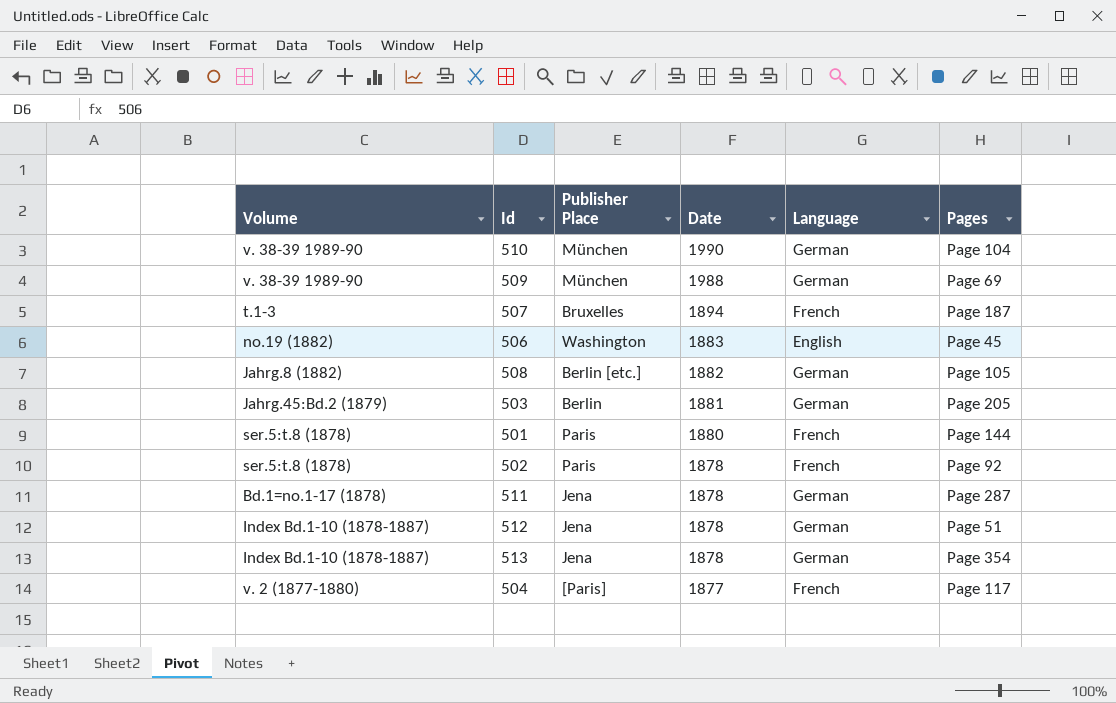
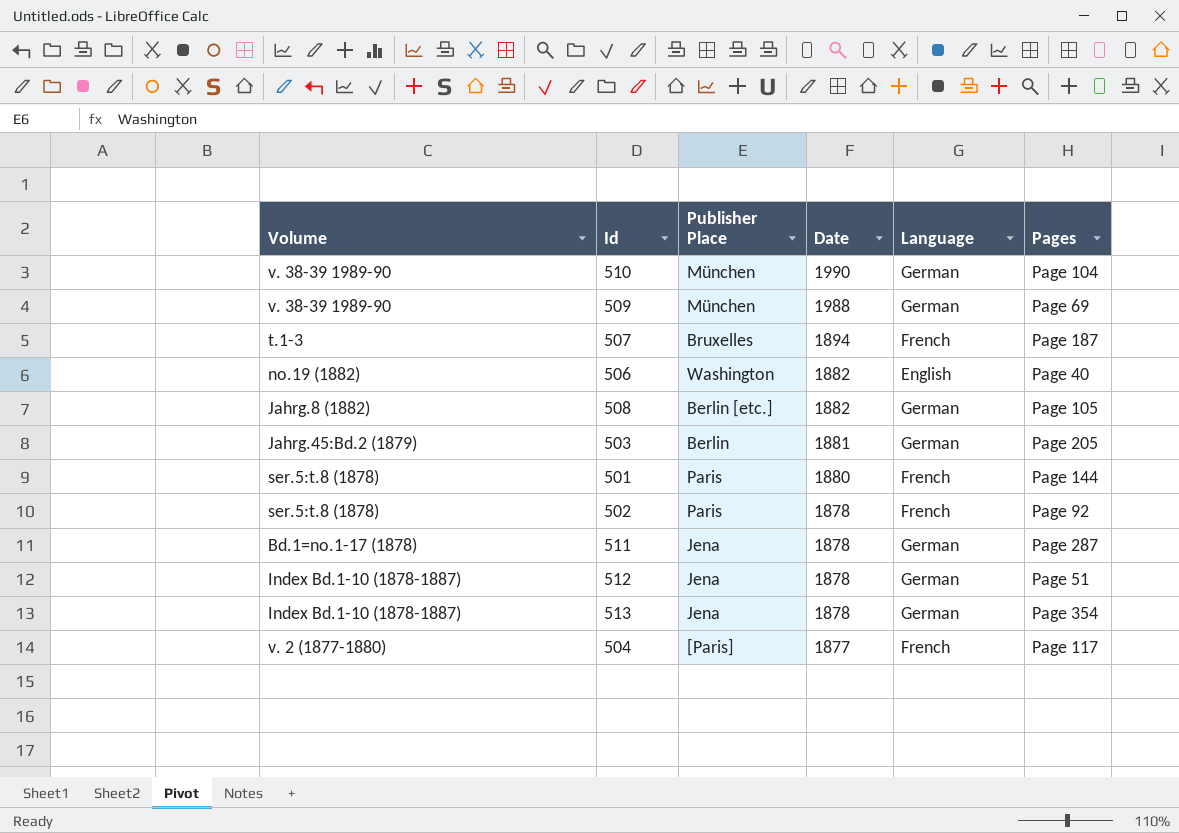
506 | Date: 1883 -> 1882
506 | Pages: Page 45 -> Page 40

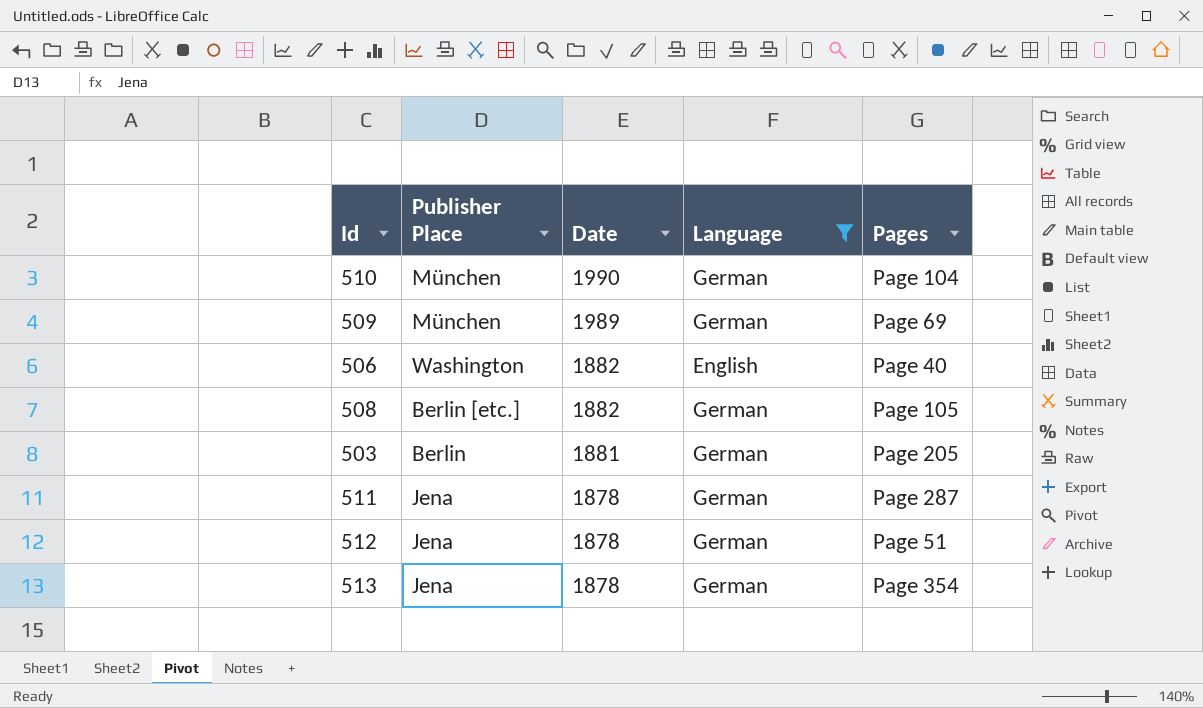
filter: none -> Language != French
column Volume | position: 1 -> none
509 | Date: 1988 -> 1989

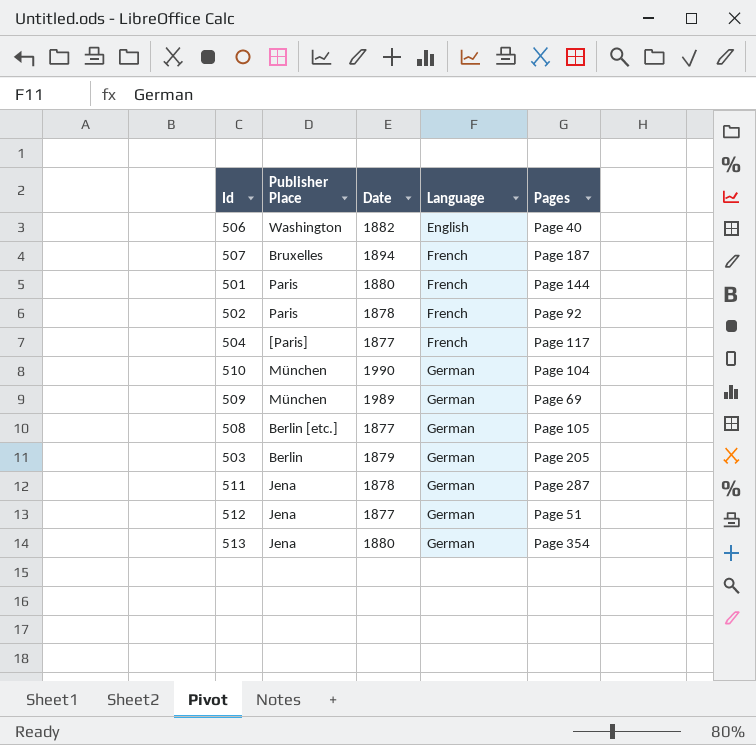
filter: Language != French -> none
row order: Date descending -> Language ascending
508 | Date: 1882 -> 1877
503 | Date: 1881 -> 1879
512 | Date: 1878 -> 1877
513 | Date: 1878 -> 1880

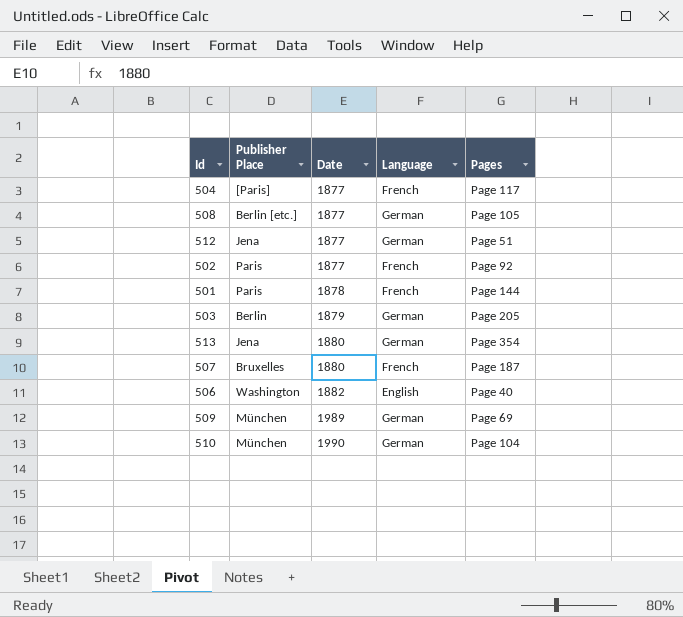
row order: Language ascending -> Date ascending
row 511: Jena | 1878 | German | Page 287 -> none
502 | Date: 1878 -> 1877
501 | Date: 1880 -> 1878
507 | Date: 1894 -> 1880

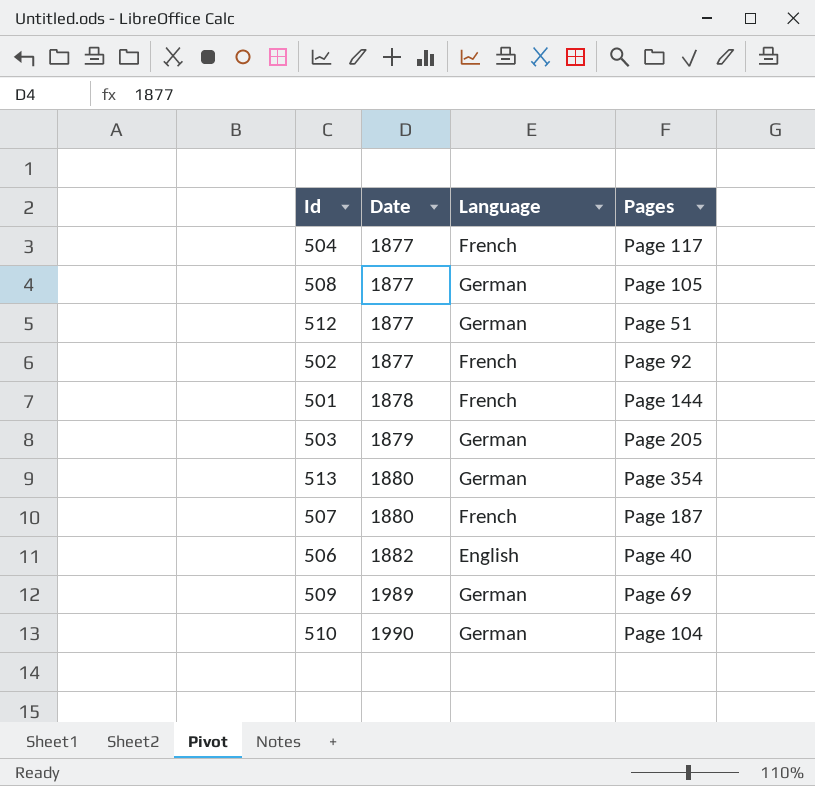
column Publisher Place | position: 2 -> none

